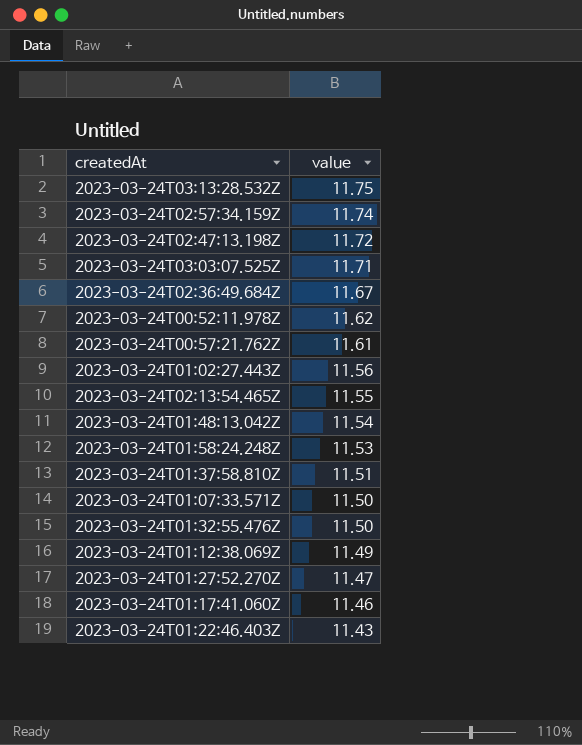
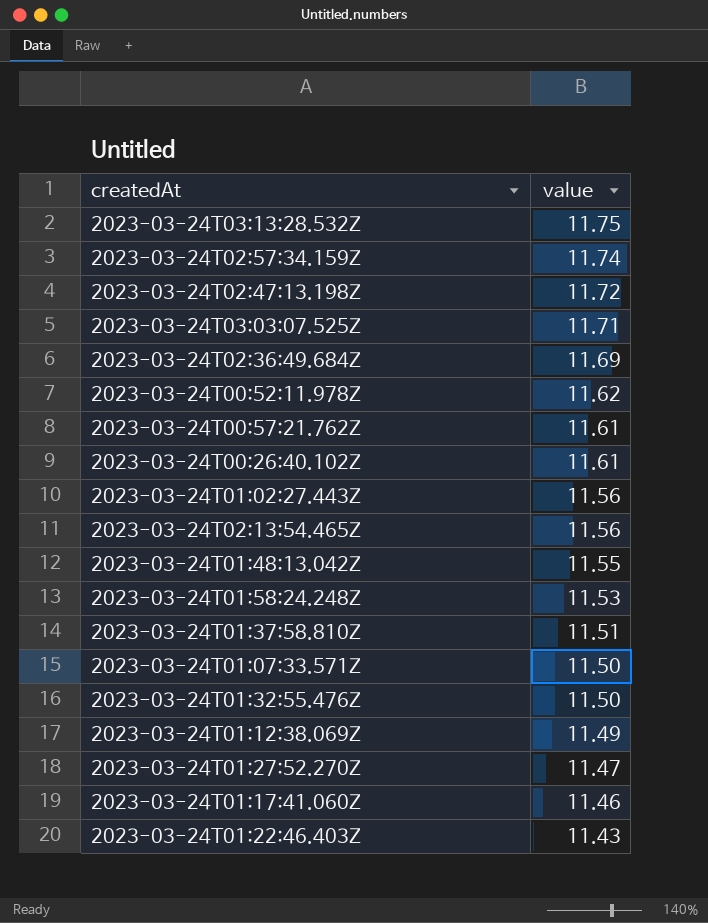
2023-03-24T02:36:49.684Z | value: 11.67 -> 11.69
row 2023-03-24T00:26:40.102Z: none -> 11.61
2023-03-24T02:13:54.465Z | value: 11.55 -> 11.56
2023-03-24T01:48:13.042Z | value: 11.54 -> 11.55

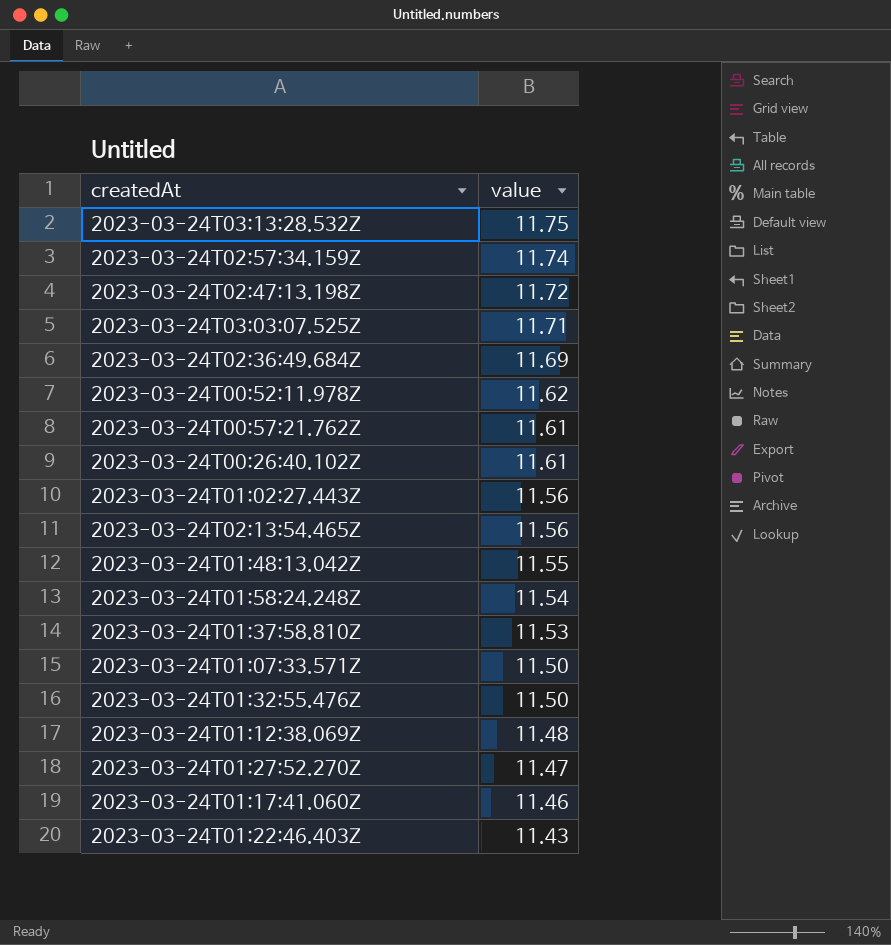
2023-03-24T01:58:24.248Z | value: 11.53 -> 11.54
2023-03-24T01:37:58.810Z | value: 11.51 -> 11.53
2023-03-24T01:12:38.069Z | value: 11.49 -> 11.48

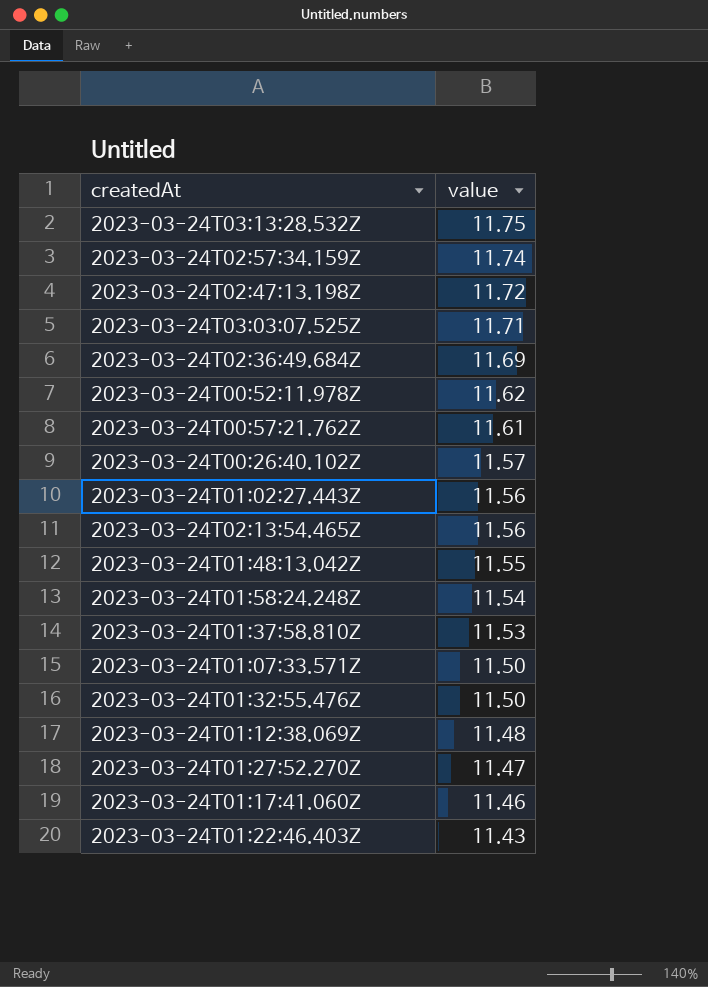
2023-03-24T00:26:40.102Z | value: 11.61 -> 11.57

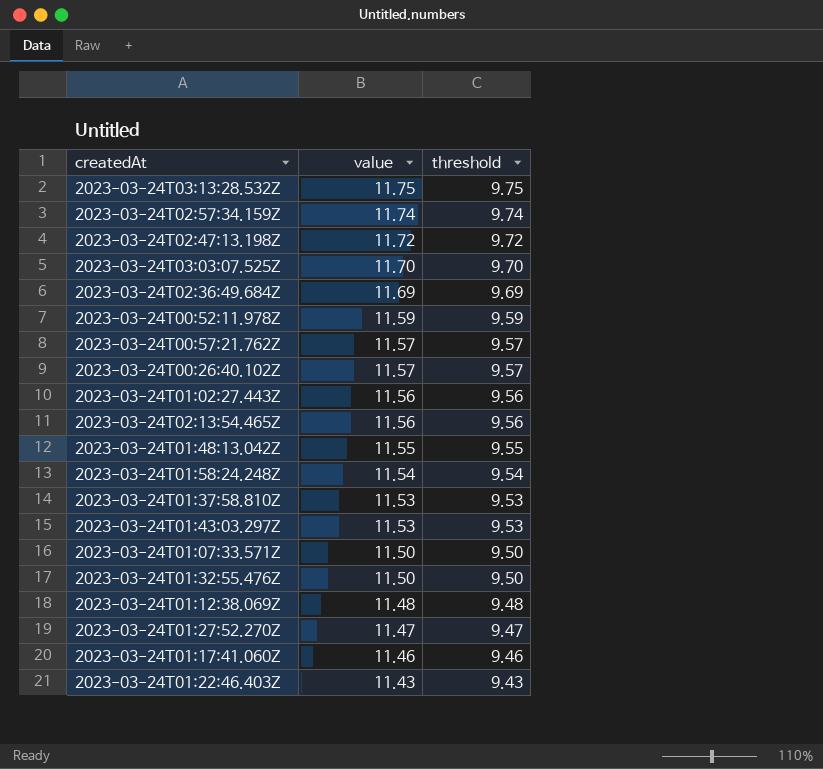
column threshold | formula: none -> [value] - 2
2023-03-24T03:03:07.525Z | value: 11.71 -> 11.70
2023-03-24T00:52:11.978Z | value: 11.62 -> 11.59
2023-03-24T00:57:21.762Z | value: 11.61 -> 11.57
row 2023-03-24T01:43:03.297Z: none -> 11.53 | 9.53

